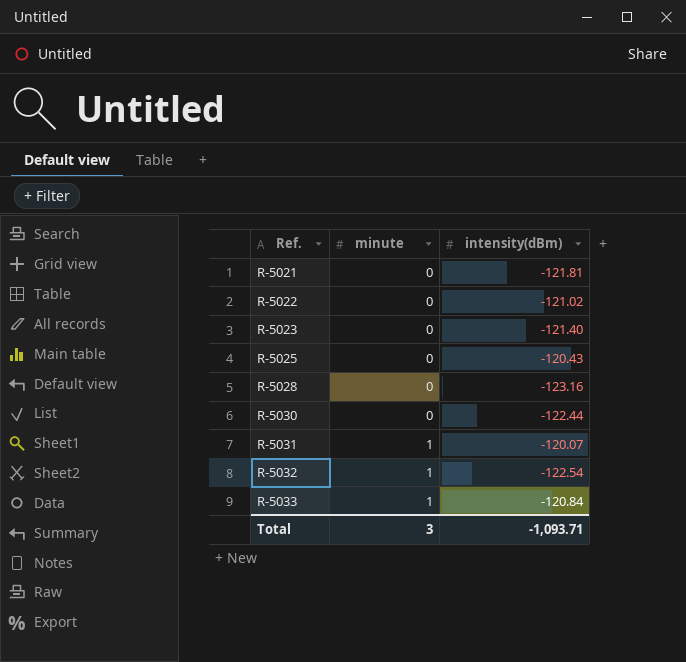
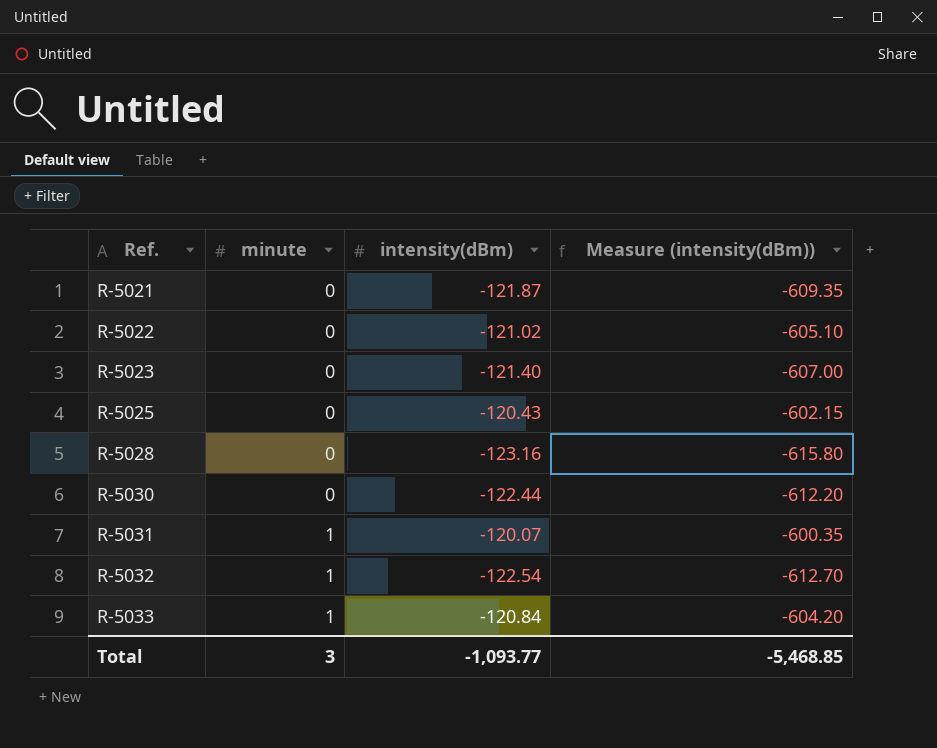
column Measure (intensity(dBm)) | formula: none -> [intensity(dBm)] * 5
R-5021 | intensity(dBm): -121.81 -> -121.87
Total | intensity(dBm): -1,093.71 -> -1,093.77

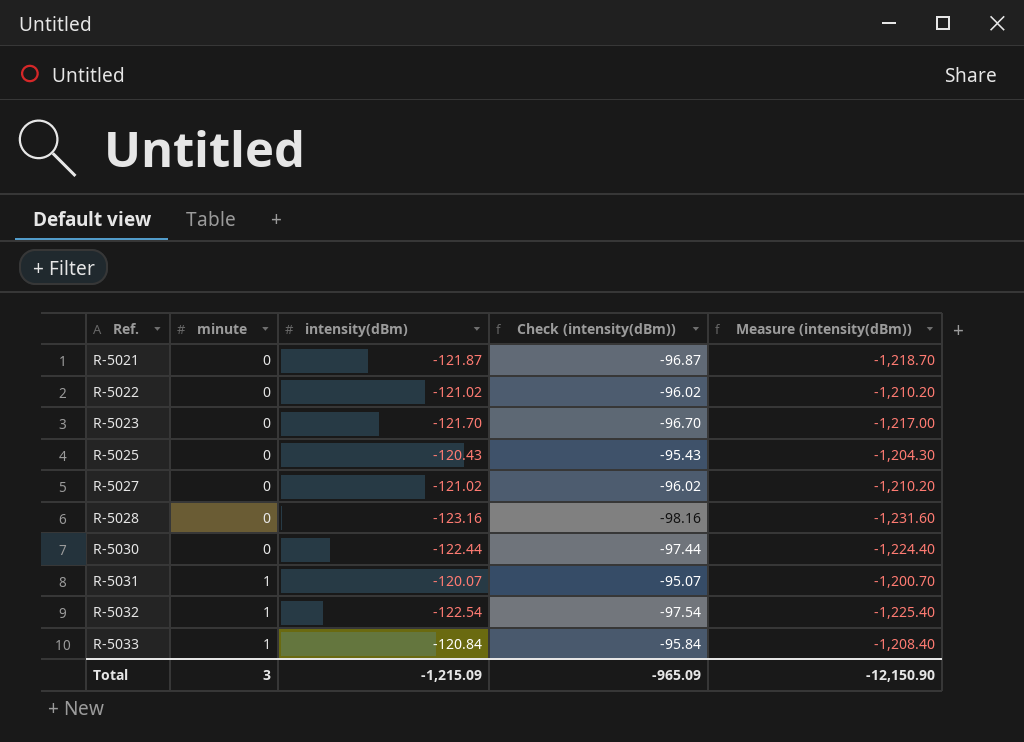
column Check (intensity(dBm)) | formula: none -> [intensity(dBm)] + 25
column Measure (intensity(dBm)) | formula: [intensity(dBm)] * 5 -> [intensity(dBm)] * 10
R-5023 | intensity(dBm): -121.40 -> -121.70
row R-5027: none -> 0 | -121.02 | -96.02 | -1,210.20
Total | intensity(dBm): -1,093.77 -> -1,215.09
Total | Measure (intensity(dBm)): -5,468.85 -> -12,150.90

